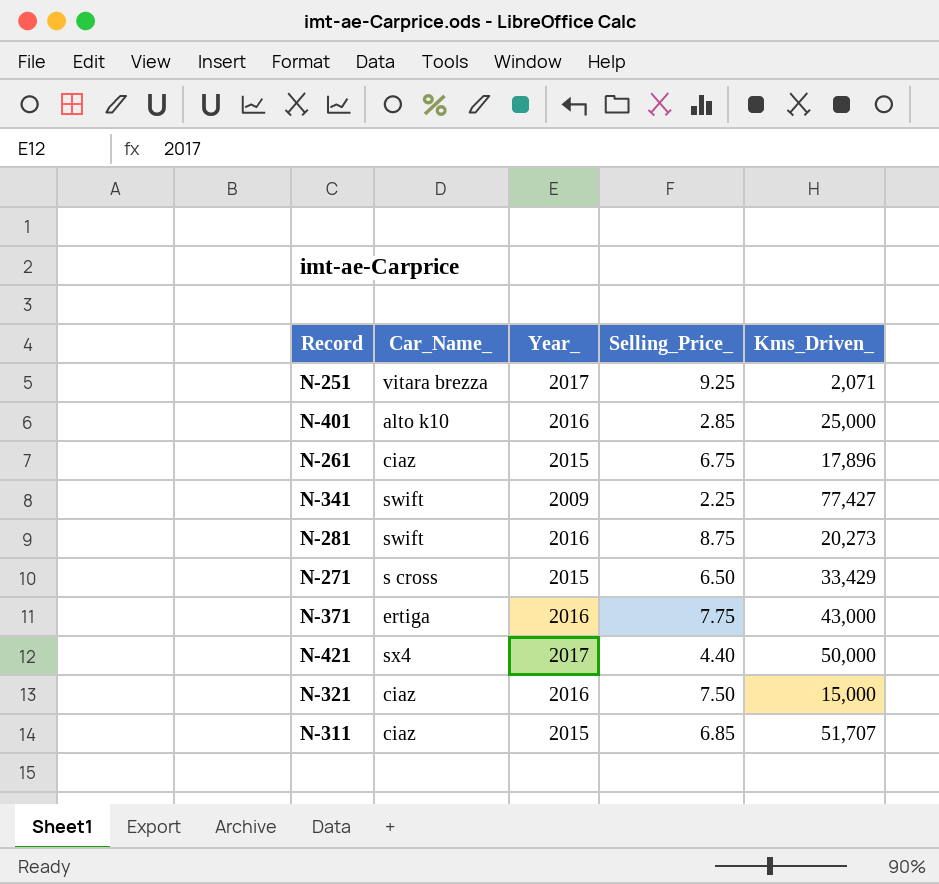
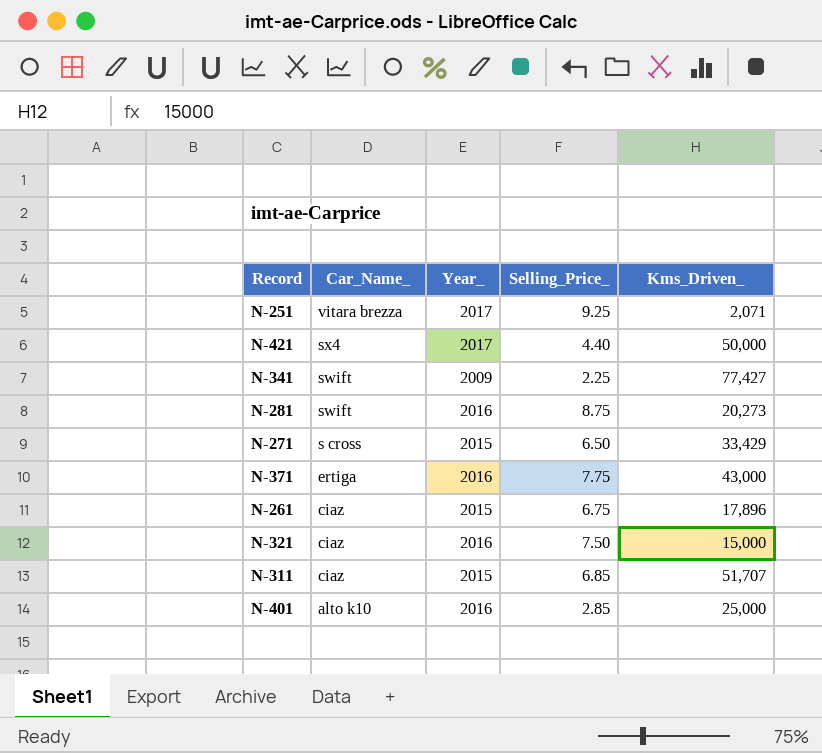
row order: none -> Car_Name_ descending

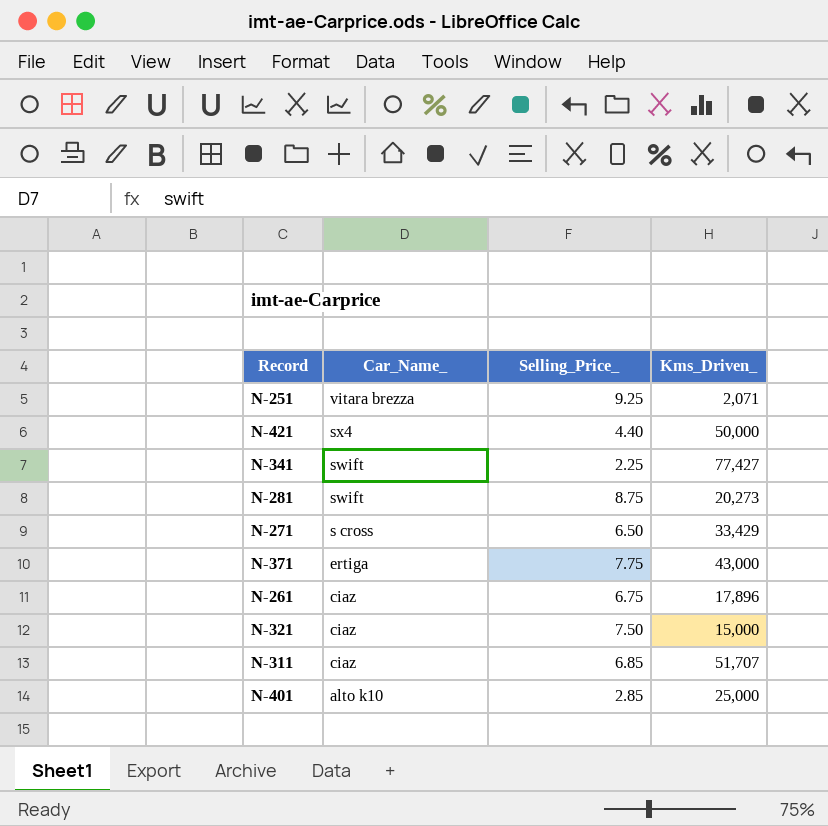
column Year_ | position: 3 -> none

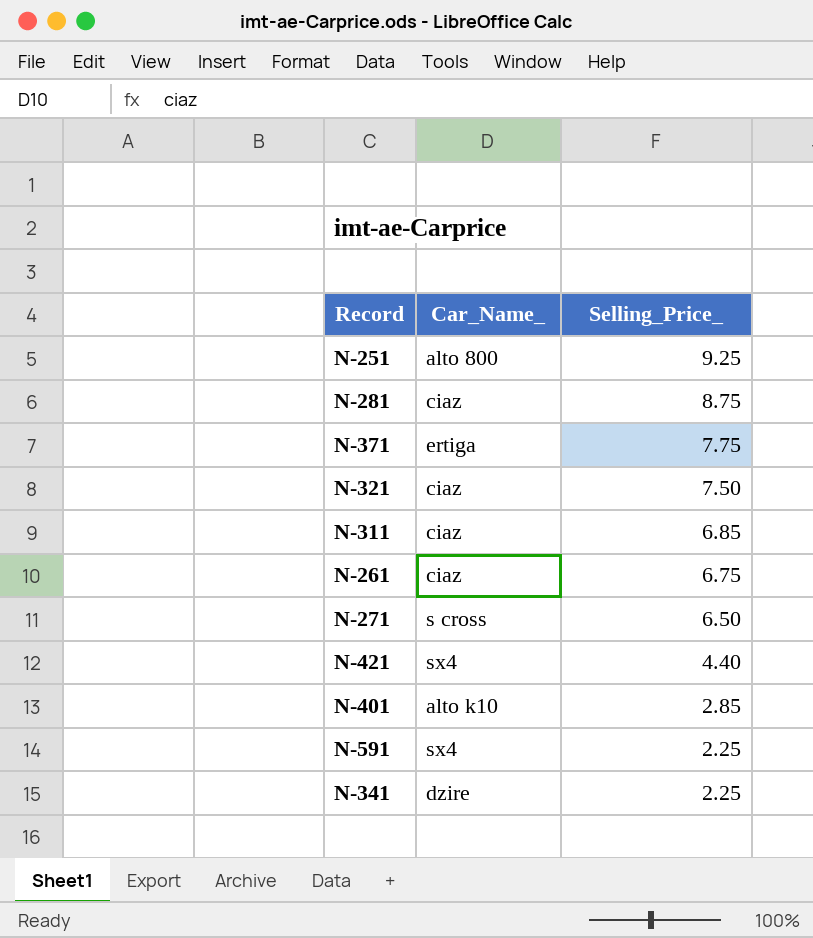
row order: Car_Name_ descending -> Selling_Price_ descending
column Kms_Driven_ | position: 4 -> none
N-251 | Car_Name_: vitara brezza -> alto 800
N-281 | Car_Name_: swift -> ciaz
row N-591: none -> sx4 | 2.25
N-341 | Car_Name_: swift -> dzire

